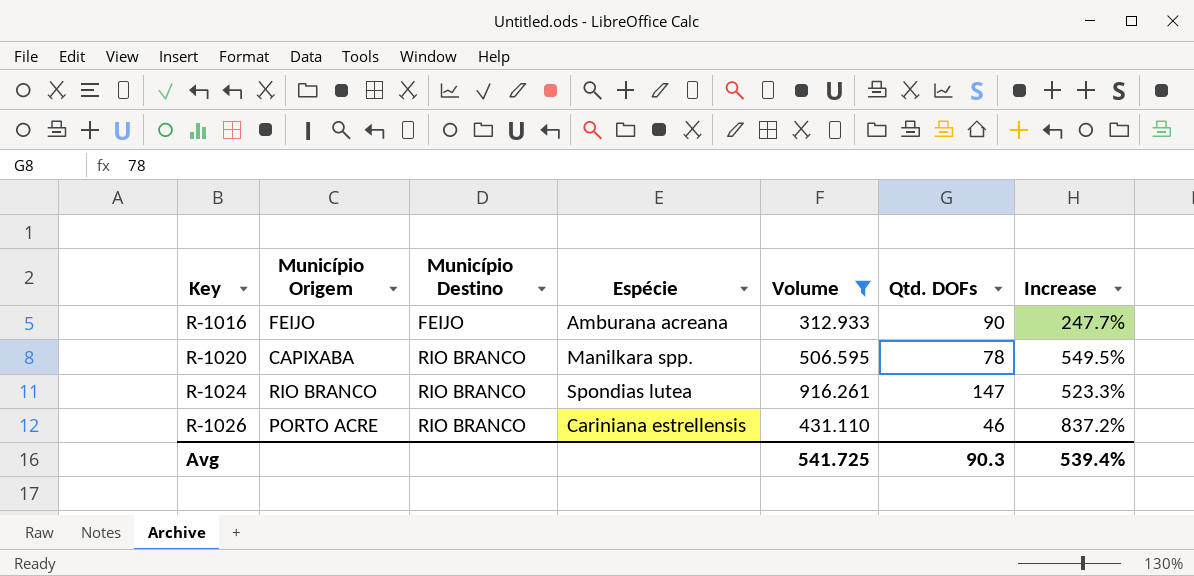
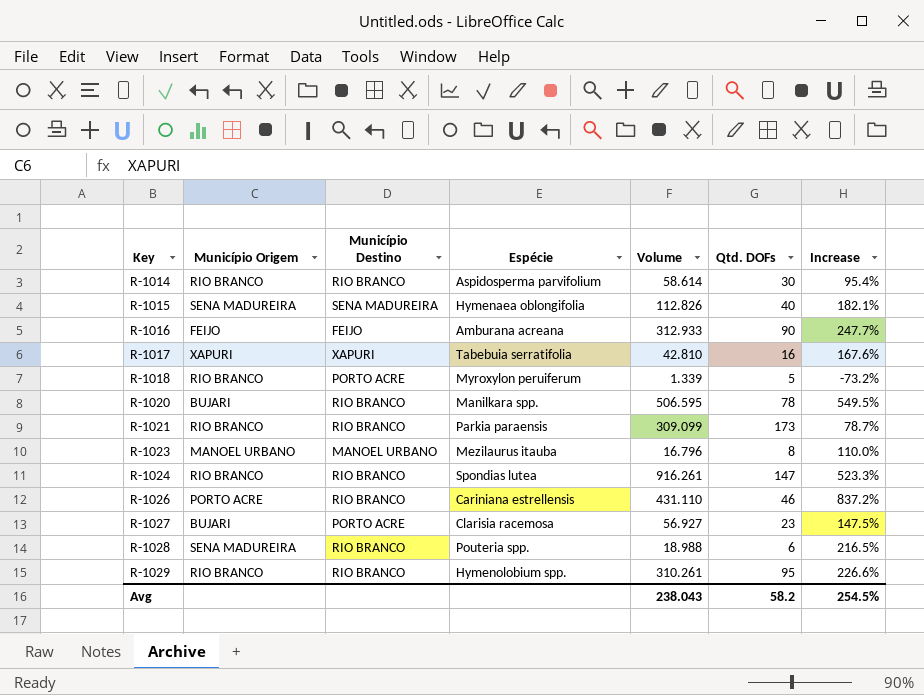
filter: Volume >= 312.933 -> none
R-1020 | Município Origem: CAPIXABA -> BUJARI
Avg | Volume: 541.725 -> 238.043
Avg | Qtd. DOFs: 90.3 -> 58.2
Avg | Increase: 539.4% -> 254.5%

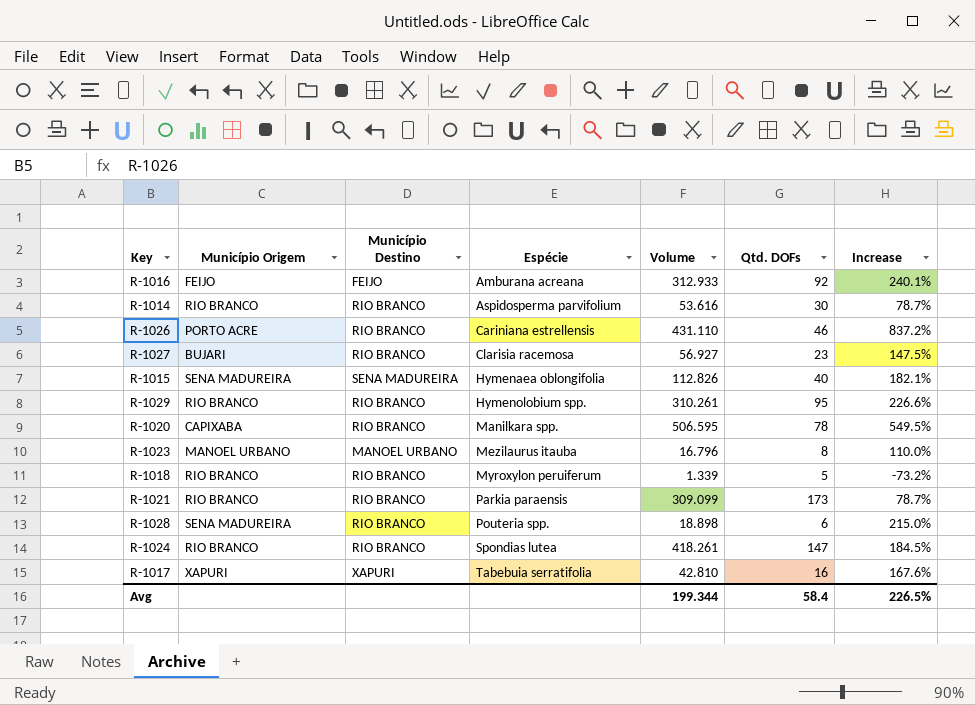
row order: Key ascending -> Espécie ascending
R-1016 | Qtd. DOFs: 90 -> 92
R-1016 | Increase: 247.7% -> 240.1%
R-1014 | Volume: 58.614 -> 53.616
R-1014 | Increase: 95.4% -> 78.7%
R-1027 | Município Destino: PORTO ACRE -> RIO BRANCO
R-1020 | Município Origem: BUJARI -> CAPIXABA
R-1018 | Município Destino: PORTO ACRE -> RIO BRANCO
R-1028 | Volume: 18.988 -> 18.898
R-1028 | Increase: 216.5% -> 215.0%
R-1024 | Volume: 916.261 -> 418.261
R-1024 | Increase: 523.3% -> 184.5%
Avg | Volume: 238.043 -> 199.344
Avg | Qtd. DOFs: 58.2 -> 58.4
Avg | Increase: 254.5% -> 226.5%

